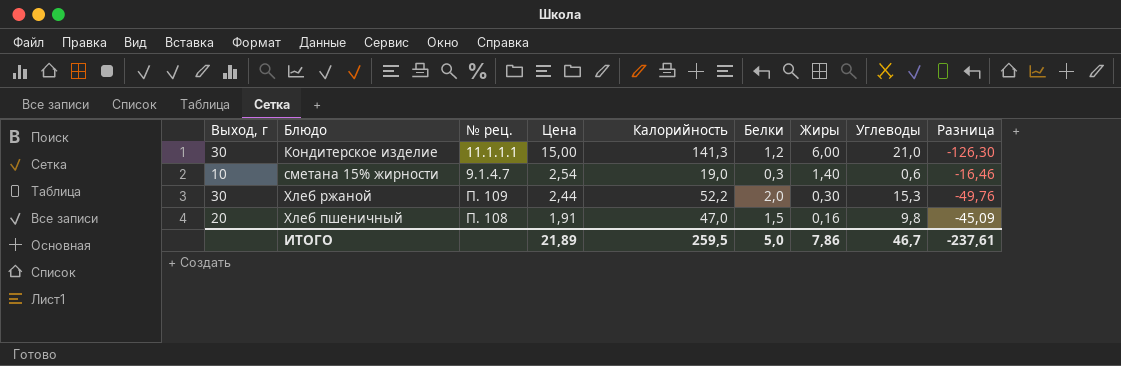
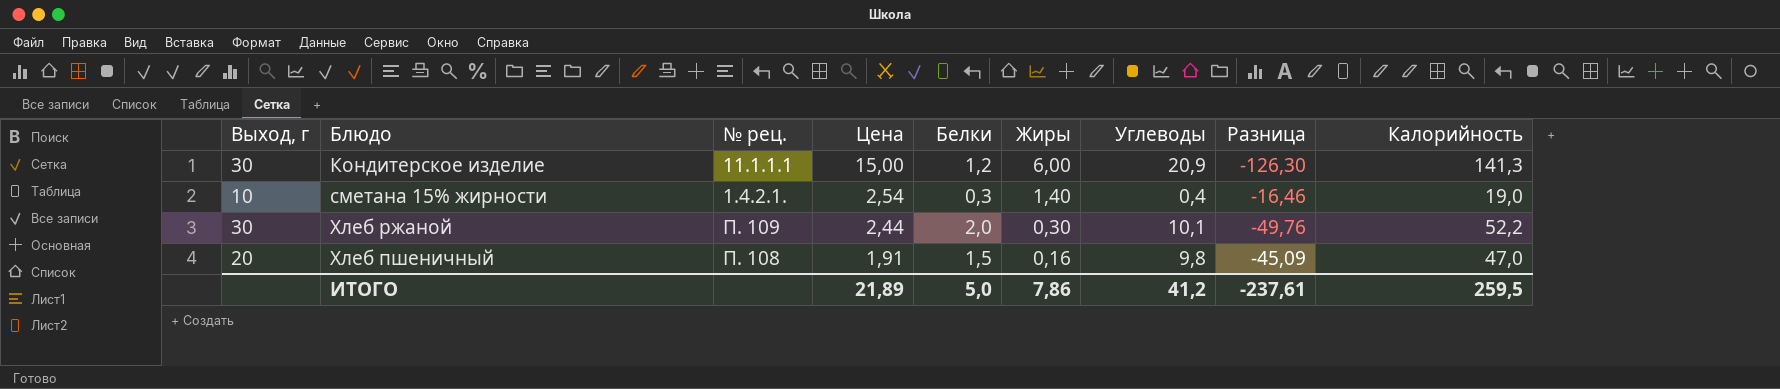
column Калорийность | position: 5 -> 9
Кондитерское изделие | Углеводы: 21,0 -> 20,9
сметана 15% жирности | № рец.: 9.1.4.7 -> 1.4.2.1.
сметана 15% жирности | Углеводы: 0,6 -> 0,4
Хлеб ржаной | Углеводы: 15,3 -> 10,1
ИТОГО | Углеводы: 46,7 -> 41,2

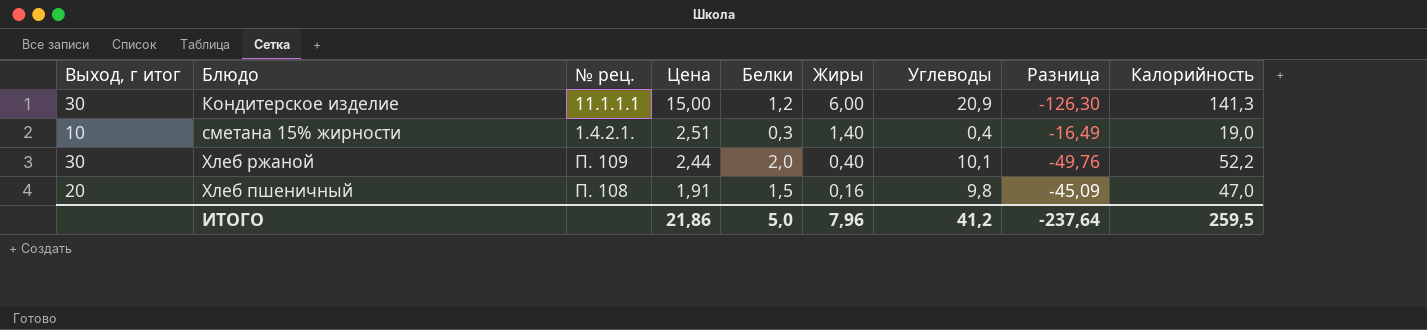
column name: Выход, г -> Выход, г итог
сметана 15% жирности | Цена: 2,54 -> 2,51
сметана 15% жирности | Разница: -16,46 -> -16,49
Хлеб ржаной | Жиры: 0,30 -> 0,40
ИТОГО | Цена: 21,89 -> 21,86
ИТОГО | Жиры: 7,86 -> 7,96
ИТОГО | Разница: -237,61 -> -237,64

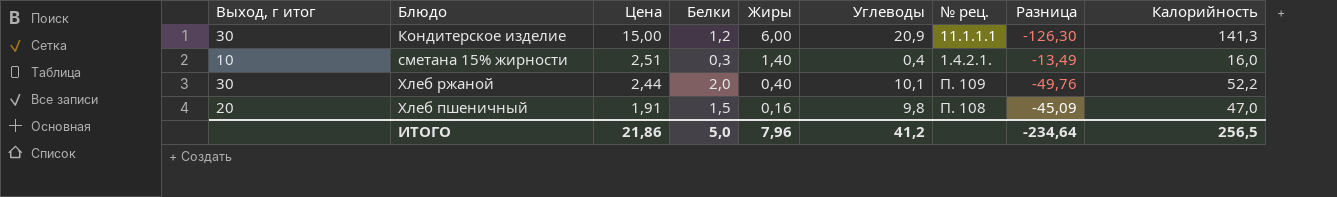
column № рец. | position: 3 -> 7
сметана 15% жирности | Разница: -16,49 -> -13,49
сметана 15% жирности | Калорийность: 19,0 -> 16,0
ИТОГО | Разница: -237,64 -> -234,64
ИТОГО | Калорийность: 259,5 -> 256,5

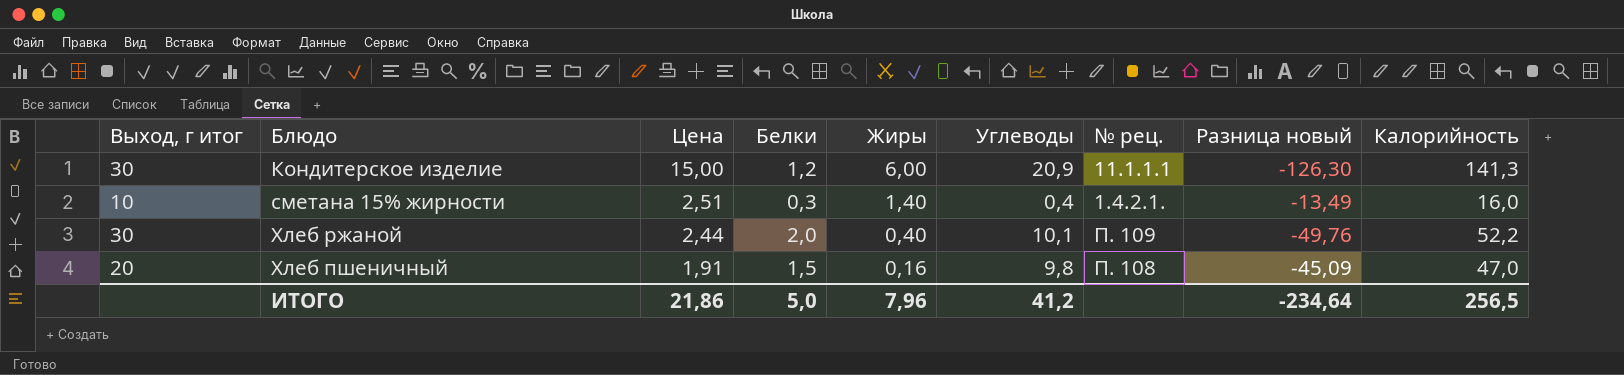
column name: Разница -> Разница новый

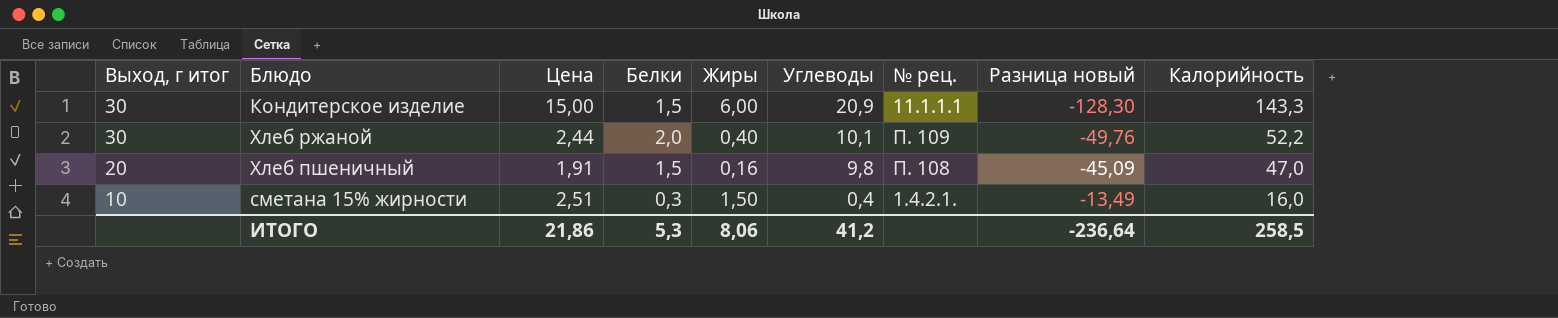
row order: Цена descending -> Выход, г итог descending
Кондитерское изделие | Белки: 1,2 -> 1,5
Кондитерское изделие | Разница новый: -126,30 -> -128,30
Кондитерское изделие | Калорийность: 141,3 -> 143,3
сметана 15% жирности | Жиры: 1,40 -> 1,50
ИТОГО | Белки: 5,0 -> 5,3
ИТОГО | Жиры: 7,96 -> 8,06
ИТОГО | Разница новый: -234,64 -> -236,64
ИТОГО | Калорийность: 256,5 -> 258,5

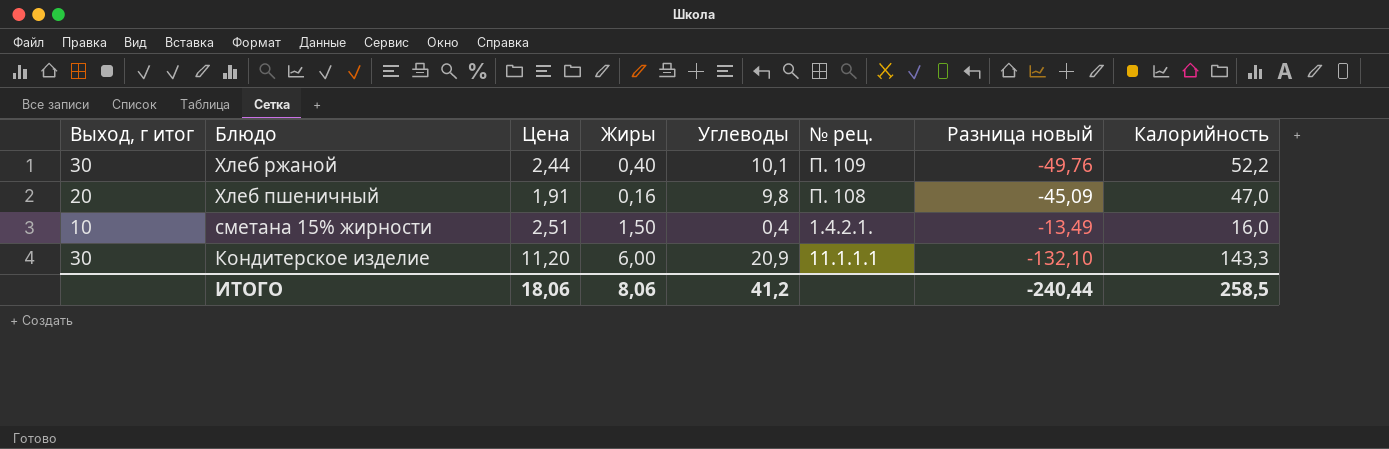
row order: Выход, г итог descending -> Блюдо descending
column Белки | position: 4 -> none
Кондитерское изделие | Цена: 15,00 -> 11,20
Кондитерское изделие | Разница новый: -128,30 -> -132,10
ИТОГО | Цена: 21,86 -> 18,06
ИТОГО | Разница новый: -236,64 -> -240,44

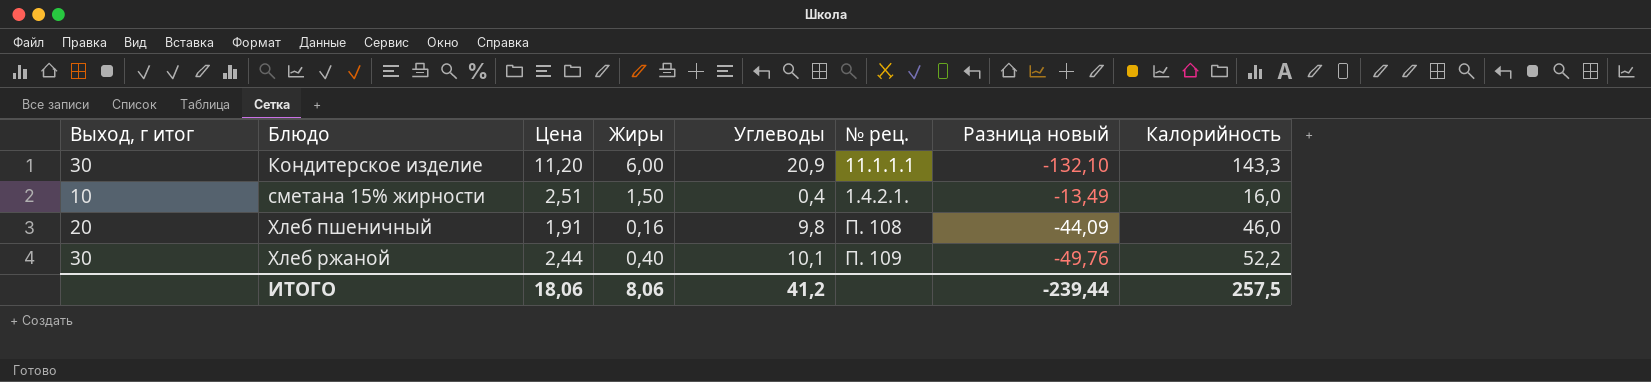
row order: Блюдо descending -> Блюдо ascending
Хлеб пшеничный | Разница новый: -45,09 -> -44,09
Хлеб пшеничный | Калорийность: 47,0 -> 46,0
ИТОГО | Разница новый: -240,44 -> -239,44
ИТОГО | Калорийность: 258,5 -> 257,5

